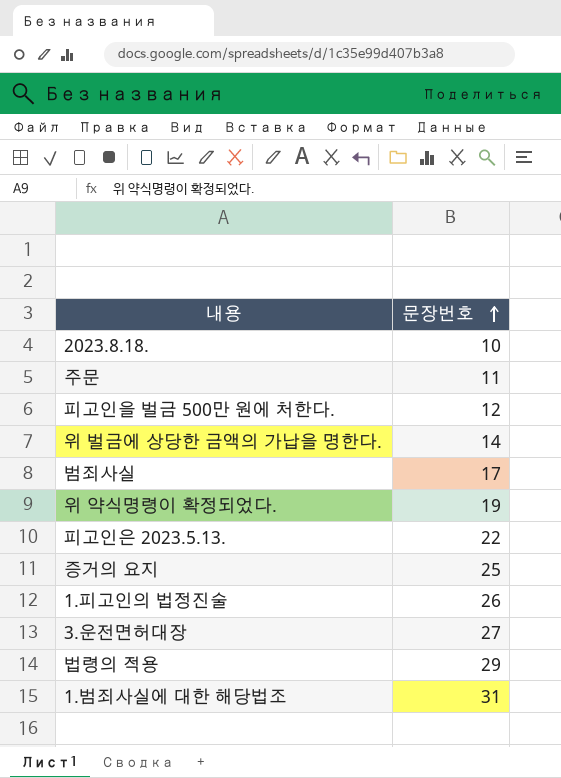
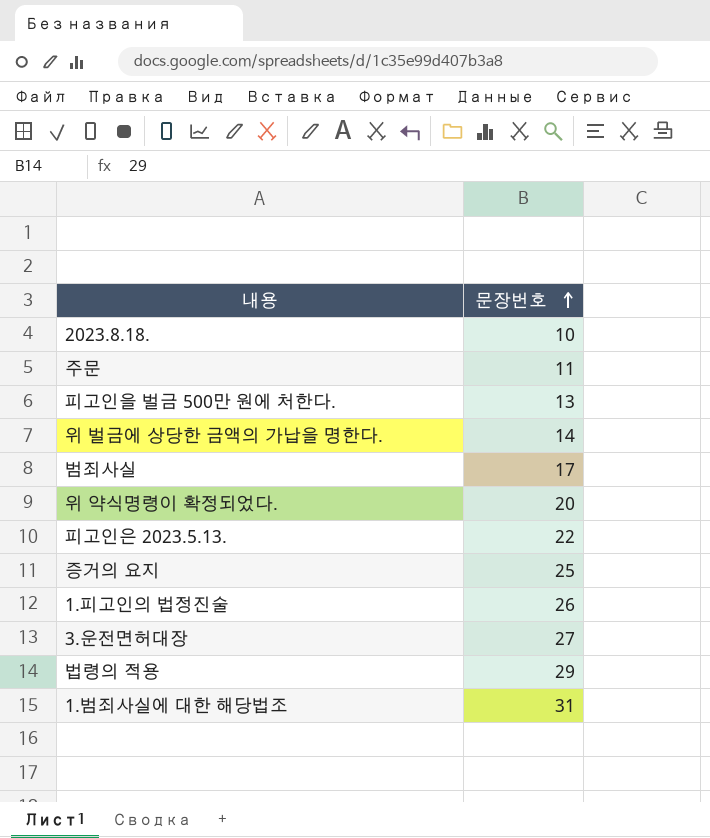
피고인을 벌금 500만 원에 처한다. | 문장번호: 12 -> 13
위 약식명령이 확정되었다. | 문장번호: 19 -> 20

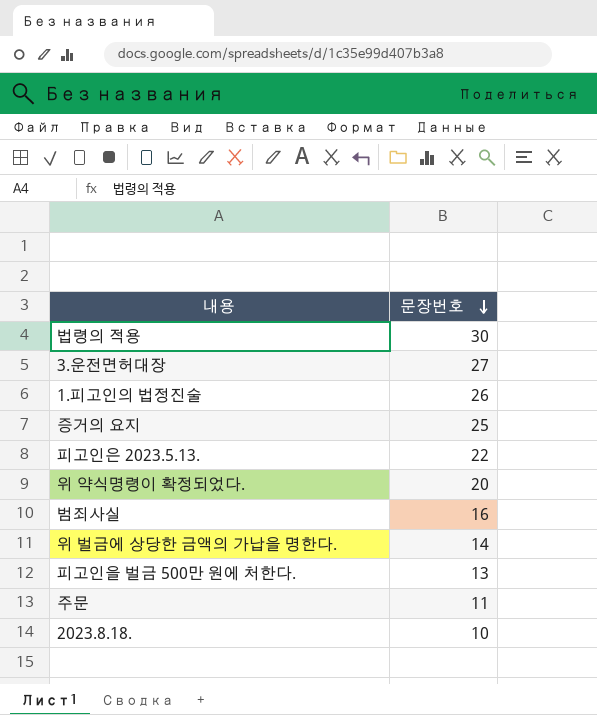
row order: 문장번호 ascending -> 문장번호 descending
row 1.범죄사실에 대한 해당법조: 31 -> none
법령의 적용 | 문장번호: 29 -> 30
범죄사실 | 문장번호: 17 -> 16

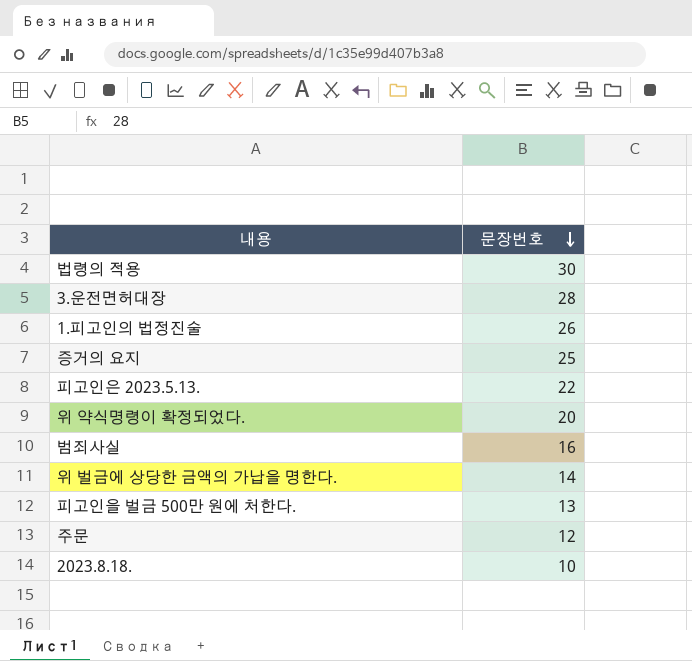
3.운전면허대장 | 문장번호: 27 -> 28
주문 | 문장번호: 11 -> 12

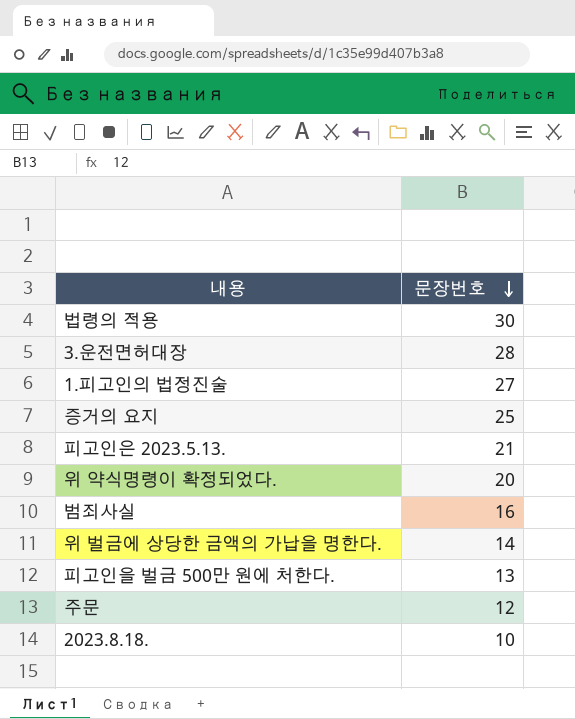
1.피고인의 법정진술 | 문장번호: 26 -> 27
피고인은 2023.5.13. | 문장번호: 22 -> 21

